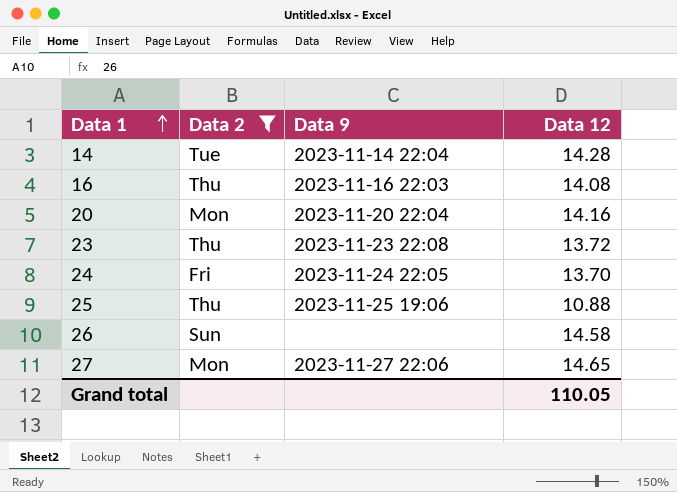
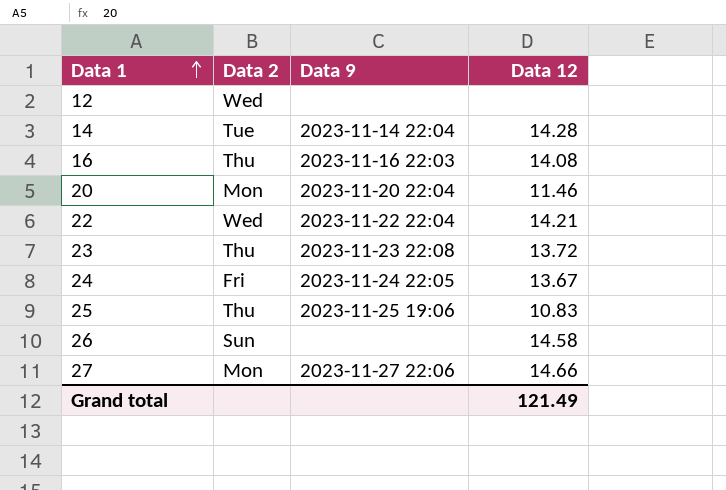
filter: Data 2 != Wed -> none
20 | Data 12: 14.16 -> 11.46
24 | Data 12: 13.70 -> 13.67
25 | Data 12: 10.88 -> 10.83
27 | Data 12: 14.65 -> 14.66
Grand total | Data 12: 110.05 -> 121.49

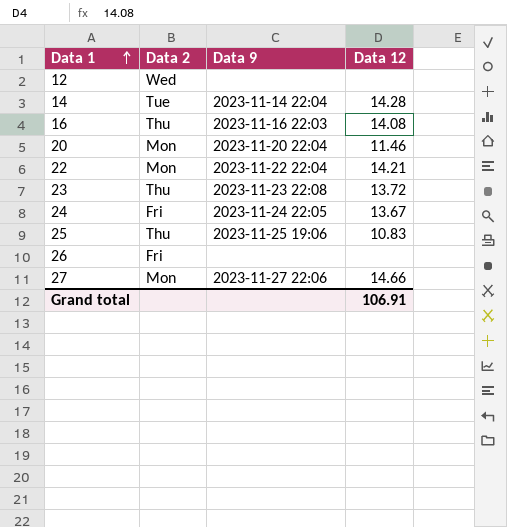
22 | Data 2: Wed -> Mon
26 | Data 2: Sun -> Fri
26 | Data 12: 14.58 -> none
Grand total | Data 12: 121.49 -> 106.91

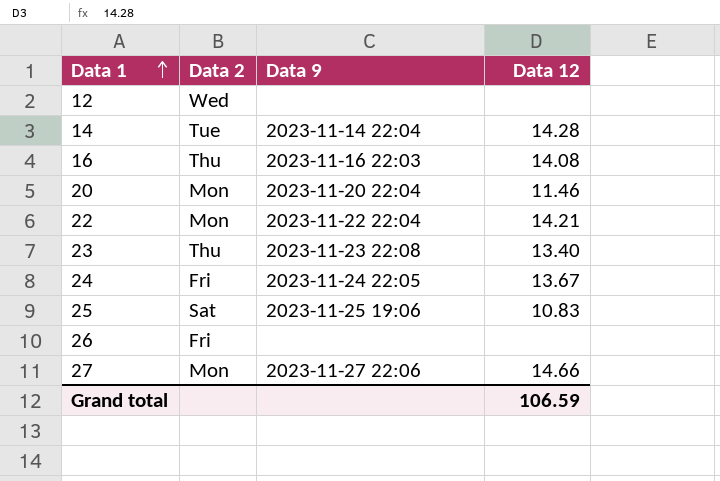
23 | Data 12: 13.72 -> 13.40
25 | Data 2: Thu -> Sat
Grand total | Data 12: 106.91 -> 106.59

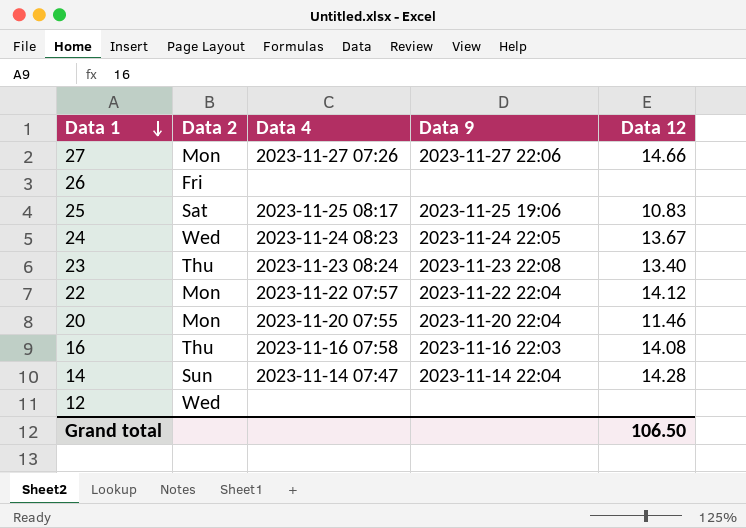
row order: Data 1 ascending -> Data 1 descending
column Data 4 | position: none -> 3
24 | Data 2: Fri -> Wed
22 | Data 12: 14.21 -> 14.12
14 | Data 2: Tue -> Sun
Grand total | Data 12: 106.59 -> 106.50

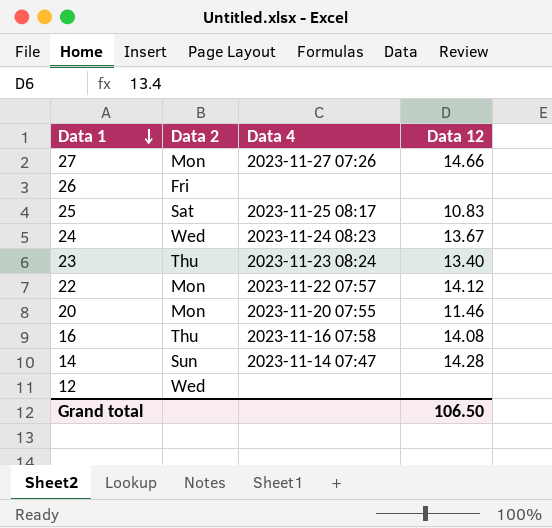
column Data 9 | position: 4 -> none

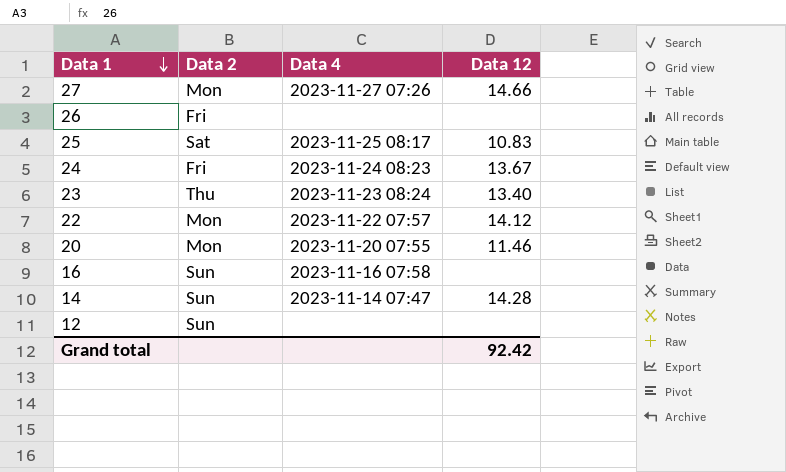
24 | Data 2: Wed -> Fri
16 | Data 2: Thu -> Sun
16 | Data 12: 14.08 -> none
12 | Data 2: Wed -> Sun
Grand total | Data 12: 106.50 -> 92.42

